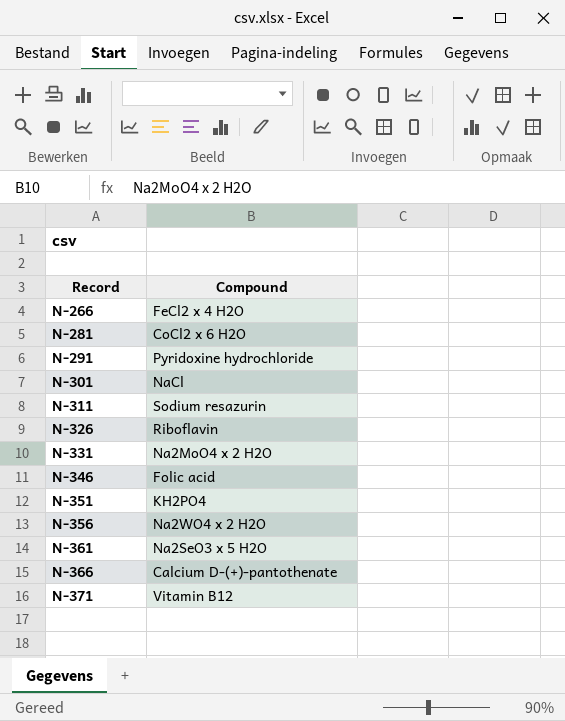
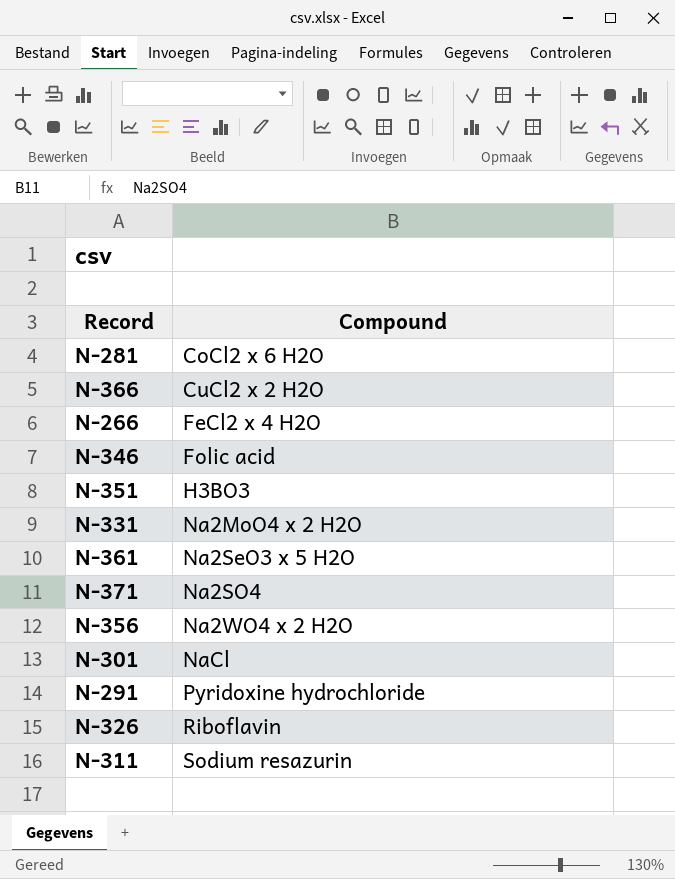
row order: Record ascending -> Compound ascending
N-366 | Compound: Calcium D-(+)-pantothenate -> CuCl2 x 2 H2O
N-351 | Compound: KH2PO4 -> H3BO3
N-371 | Compound: Vitamin B12 -> Na2SO4

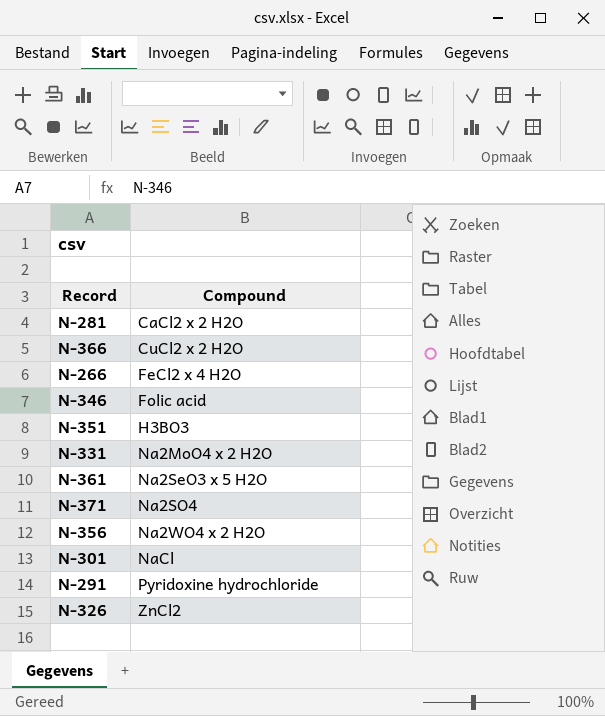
row N-311: Sodium resazurin -> none
N-281 | Compound: CoCl2 x 6 H2O -> CaCl2 x 2 H2O
N-326 | Compound: Riboflavin -> ZnCl2

